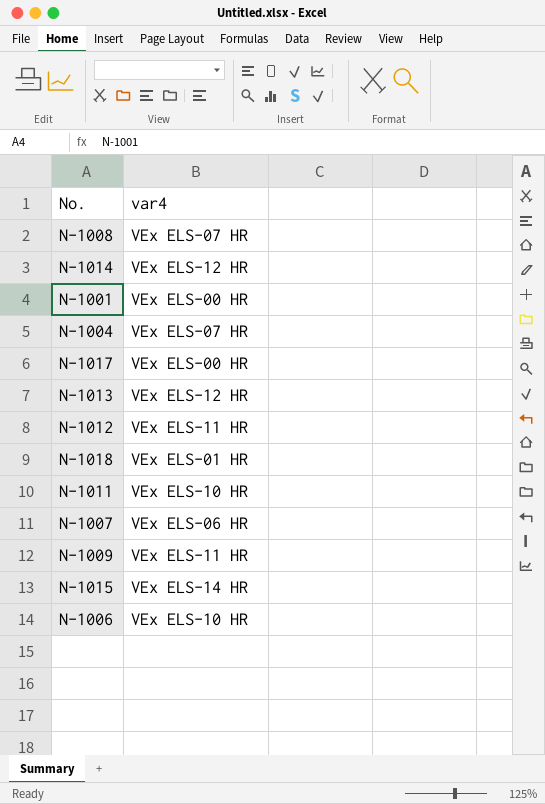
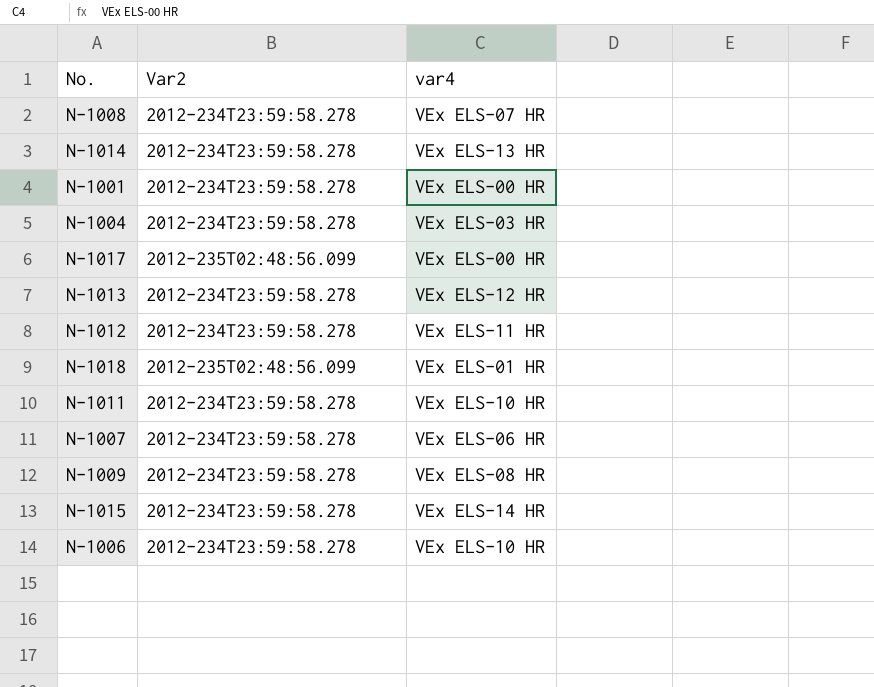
column Var2 | position: none -> 2
N-1014 | var4: VEx ELS-12 HR -> VEx ELS-13 HR
N-1004 | var4: VEx ELS-07 HR -> VEx ELS-03 HR
N-1009 | var4: VEx ELS-11 HR -> VEx ELS-08 HR

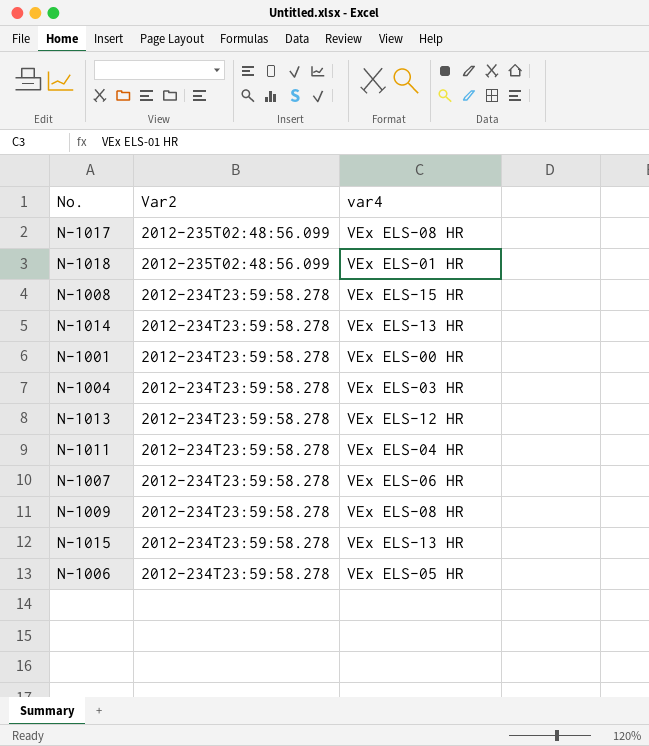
row order: none -> Var2 descending
row N-1012: 2012-234T23:59:58.278 | VEx ELS-11 HR -> none
N-1017 | var4: VEx ELS-00 HR -> VEx ELS-08 HR
N-1008 | var4: VEx ELS-07 HR -> VEx ELS-15 HR
N-1011 | var4: VEx ELS-10 HR -> VEx ELS-04 HR
N-1015 | var4: VEx ELS-14 HR -> VEx ELS-13 HR
N-1006 | var4: VEx ELS-10 HR -> VEx ELS-05 HR

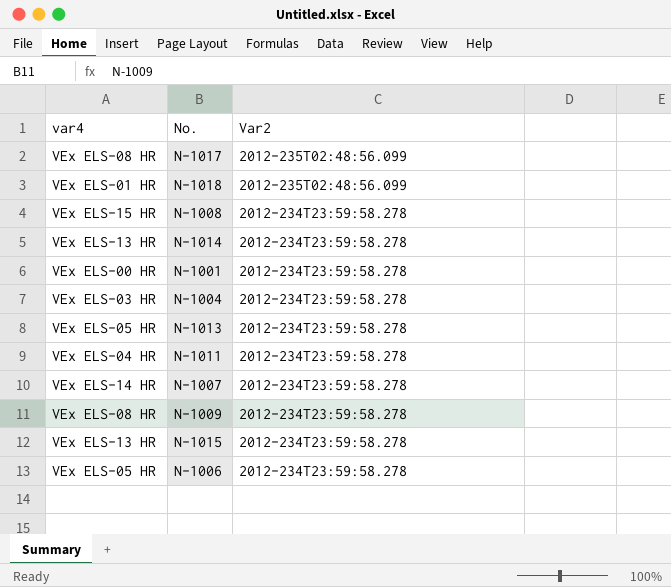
column var4 | position: 3 -> 1
N-1013 | var4: VEx ELS-12 HR -> VEx ELS-05 HR
N-1007 | var4: VEx ELS-06 HR -> VEx ELS-14 HR

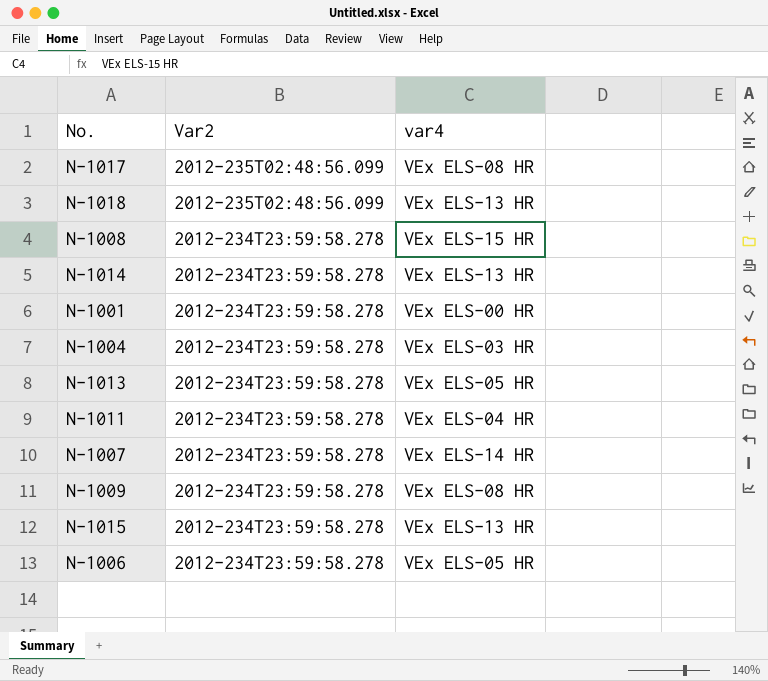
column var4 | position: 1 -> 3
N-1018 | var4: VEx ELS-01 HR -> VEx ELS-13 HR

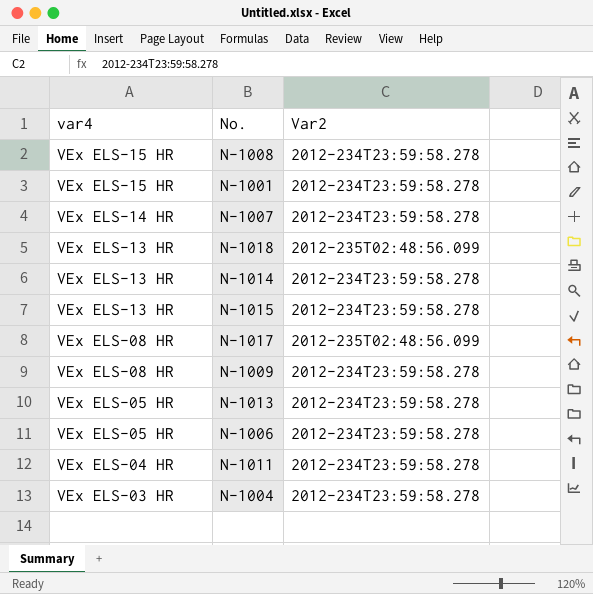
row order: Var2 descending -> var4 descending
column var4 | position: 3 -> 1
N-1001 | var4: VEx ELS-00 HR -> VEx ELS-15 HR

